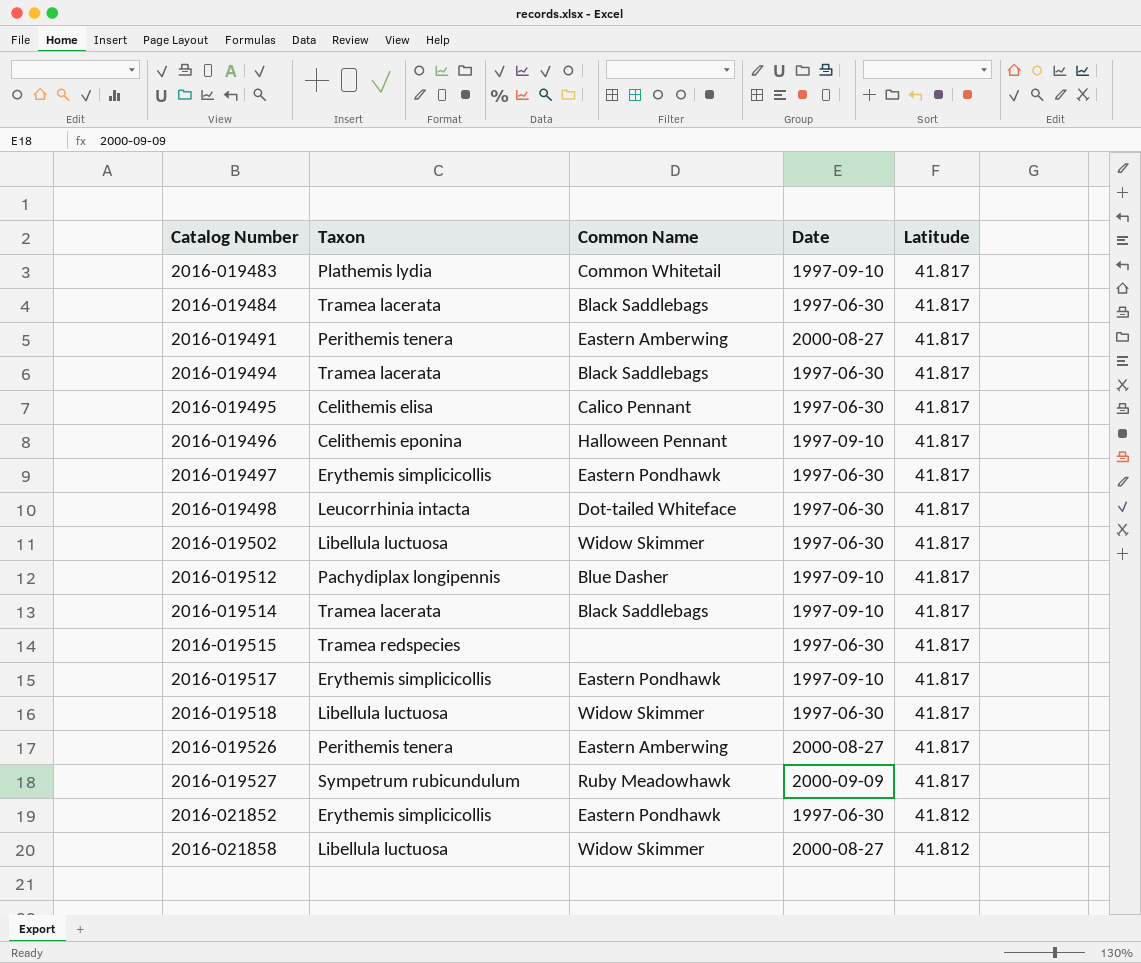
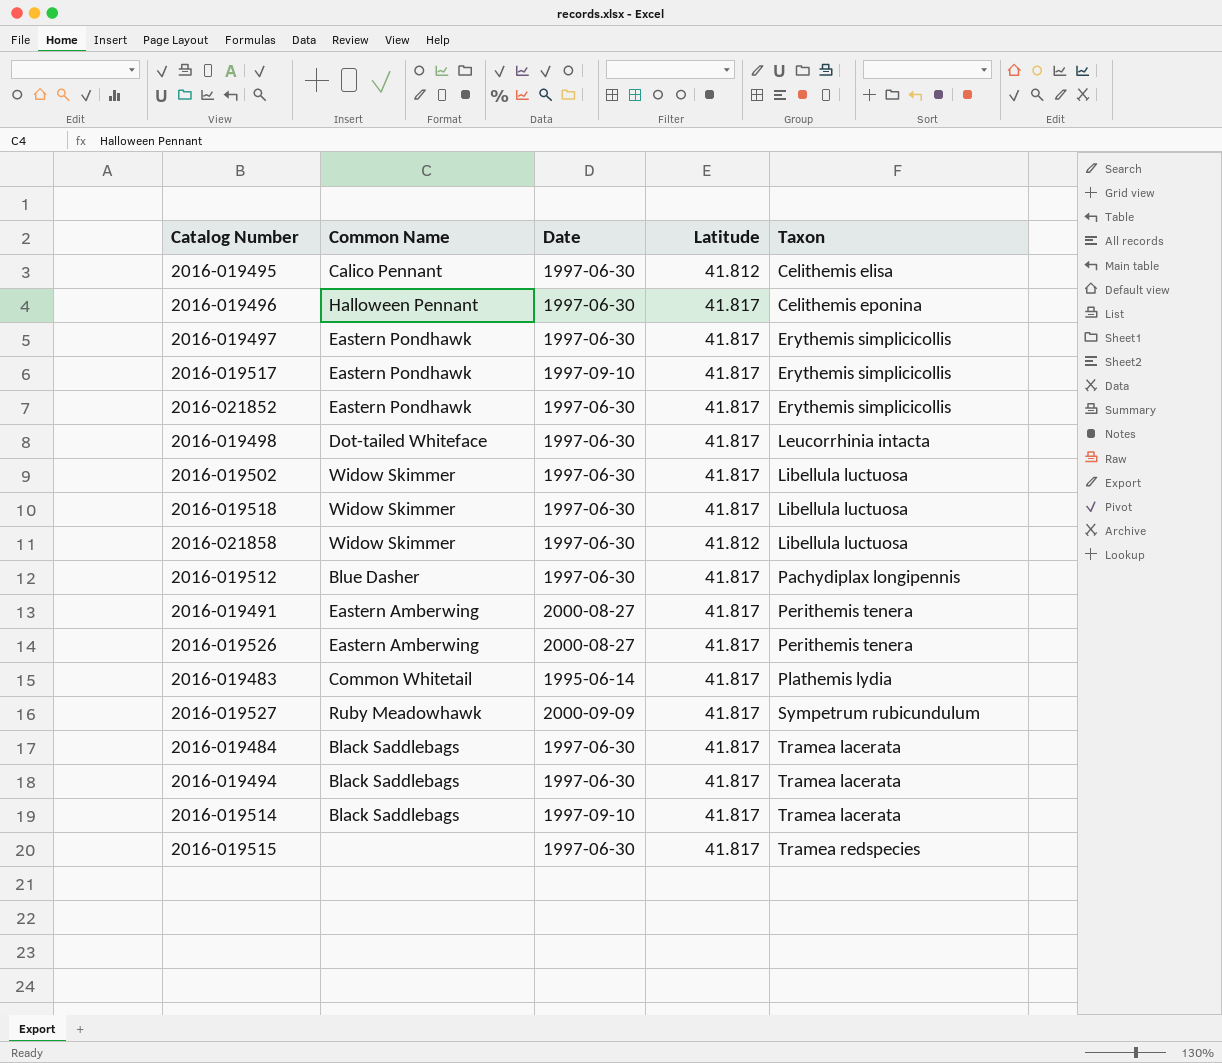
row order: Catalog Number ascending -> Taxon ascending
column Taxon | position: 2 -> 5
2016-019495 | Latitude: 41.817 -> 41.812
2016-019496 | Date: 1997-09-10 -> 1997-06-30
2016-021852 | Latitude: 41.812 -> 41.817
2016-021858 | Date: 2000-08-27 -> 1997-06-30
2016-019512 | Date: 1997-09-10 -> 1997-06-30
2016-019483 | Date: 1997-09-10 -> 1995-06-14

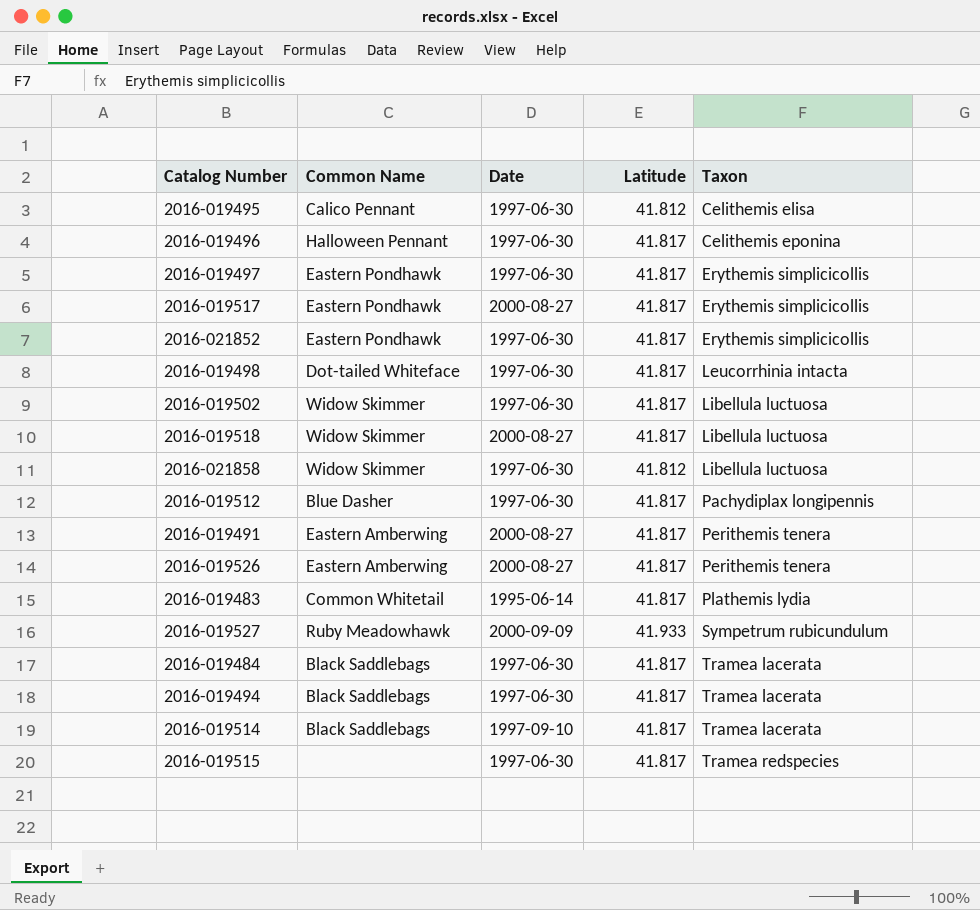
2016-019517 | Date: 1997-09-10 -> 2000-08-27
2016-019518 | Date: 1997-06-30 -> 2000-08-27
2016-019527 | Latitude: 41.817 -> 41.933

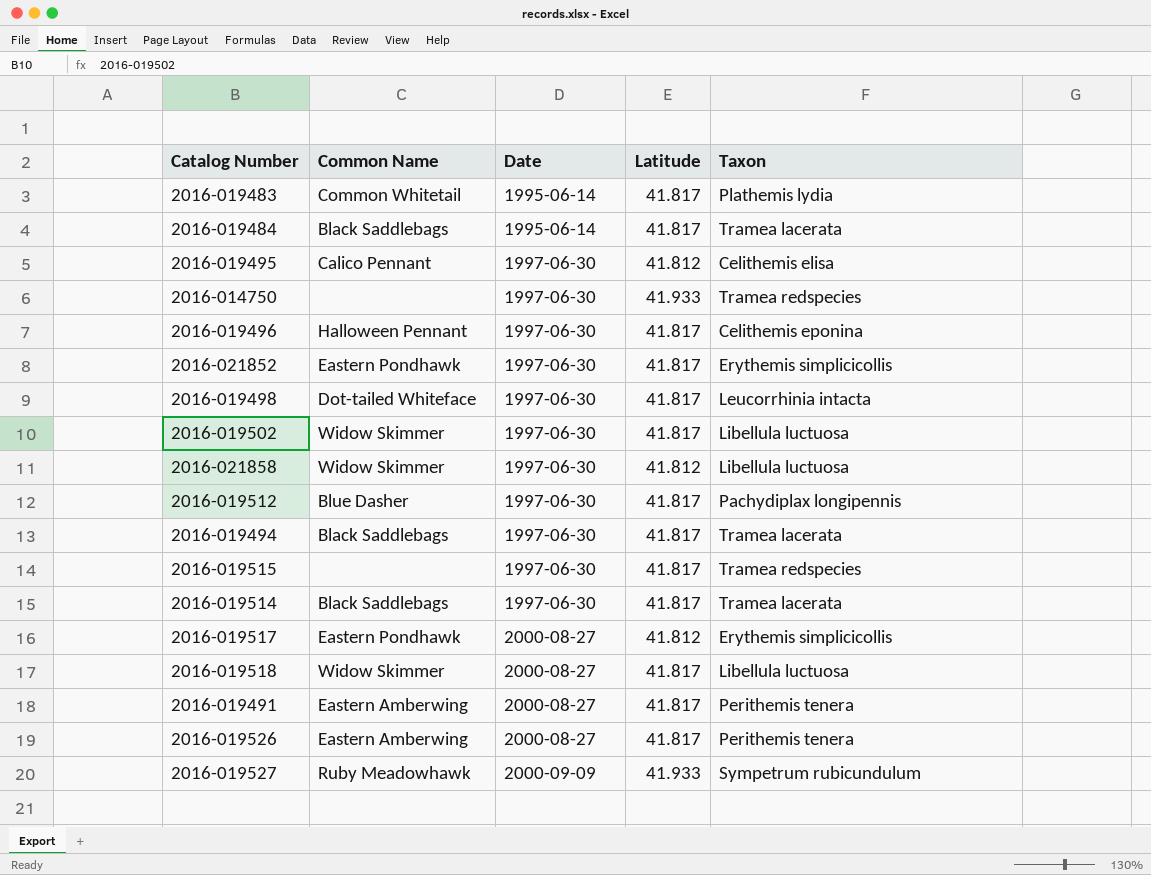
row order: Taxon ascending -> Date ascending
row 2016-019497: Eastern Pondhawk | 1997-06-30 | 41.817 | Erythemis simplicicollis -> none
2016-019484 | Date: 1997-06-30 -> 1995-06-14
row 2016-014750: none -> none | 1997-06-30 | 41.933 | Tramea redspecies
2016-019514 | Date: 1997-09-10 -> 1997-06-30
2016-019517 | Latitude: 41.817 -> 41.812

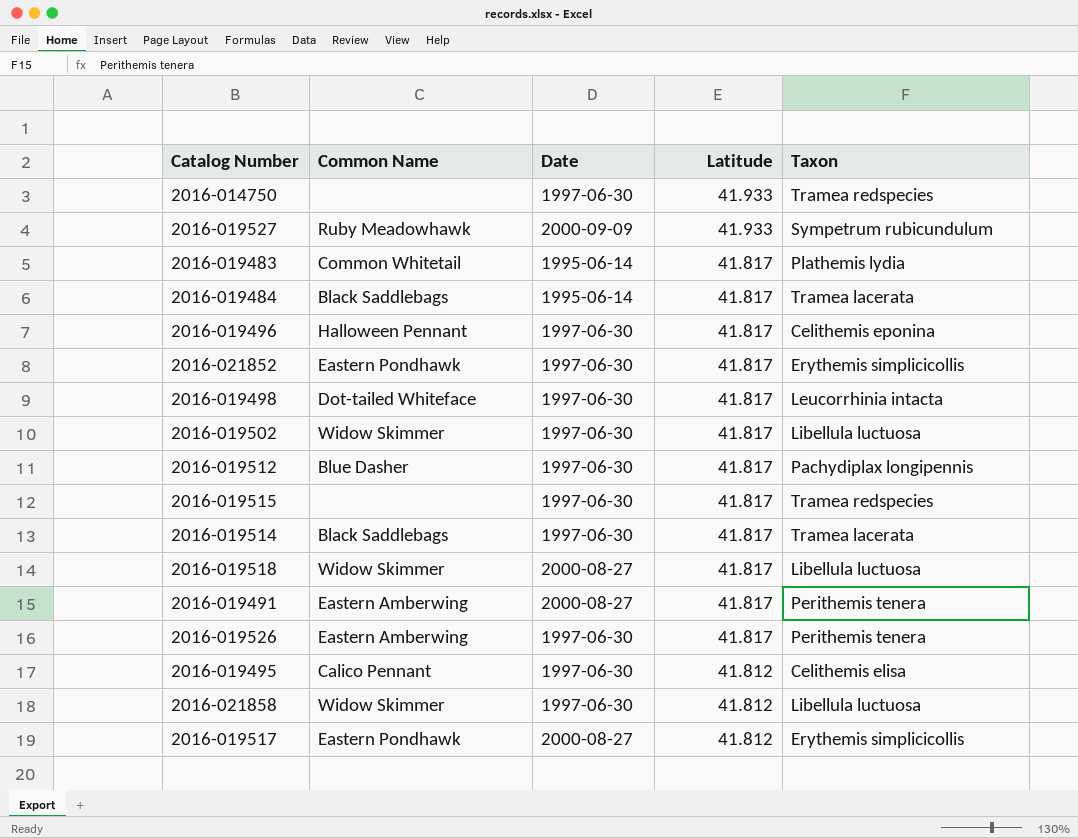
row order: Date ascending -> Latitude descending
row 2016-019494: Black Saddlebags | 1997-06-30 | 41.817 | Tramea lacerata -> none
2016-019526 | Date: 2000-08-27 -> 1997-06-30

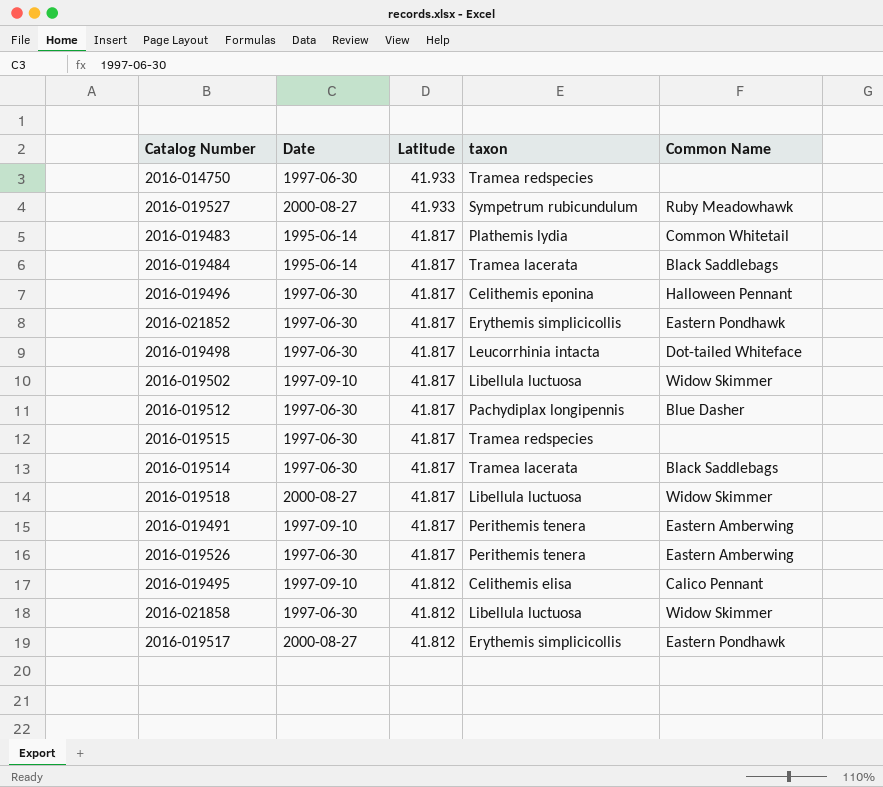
column name: Taxon -> taxon
column Common Name | position: 2 -> 5
2016-019527 | Date: 2000-09-09 -> 2000-08-27
2016-019502 | Date: 1997-06-30 -> 1997-09-10
2016-019491 | Date: 2000-08-27 -> 1997-09-10
2016-019495 | Date: 1997-06-30 -> 1997-09-10

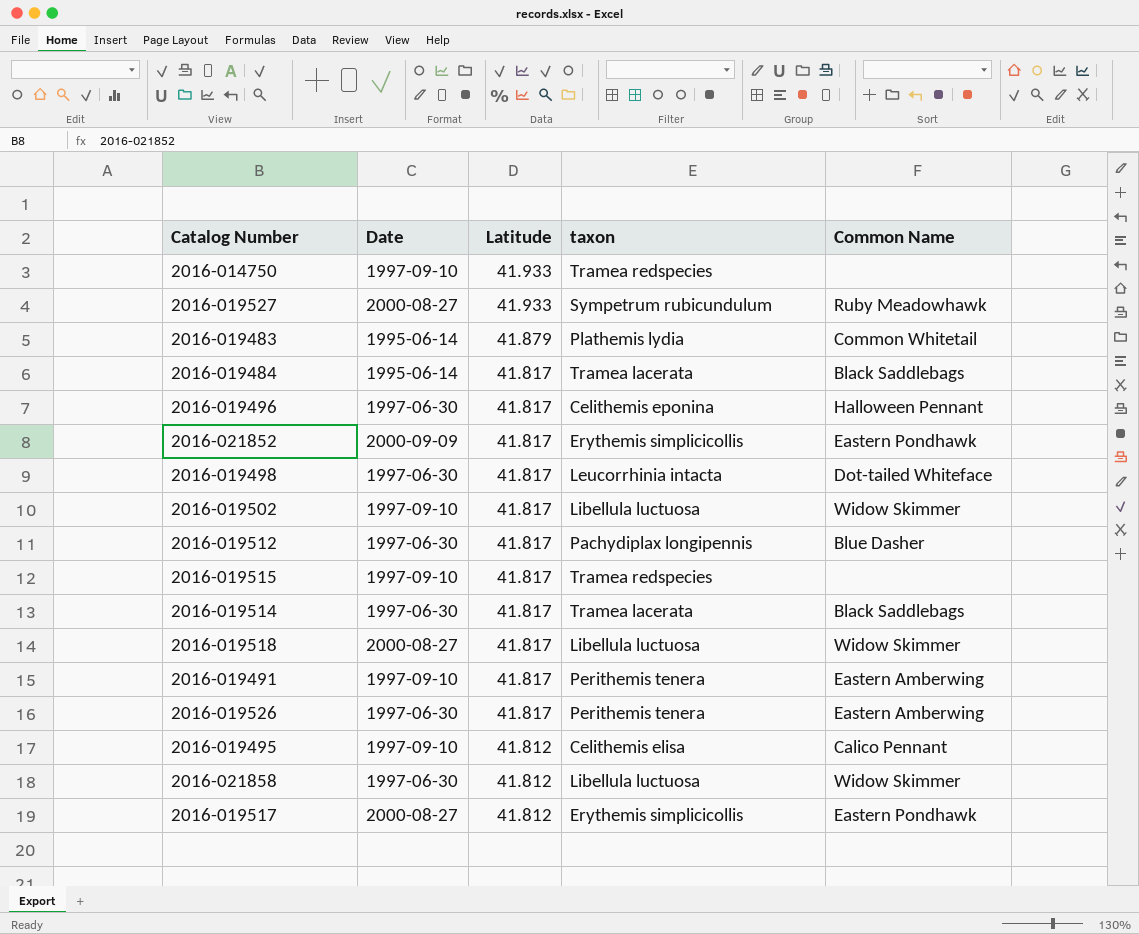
2016-014750 | Date: 1997-06-30 -> 1997-09-10
2016-019483 | Latitude: 41.817 -> 41.879
2016-021852 | Date: 1997-06-30 -> 2000-09-09
2016-019515 | Date: 1997-06-30 -> 1997-09-10

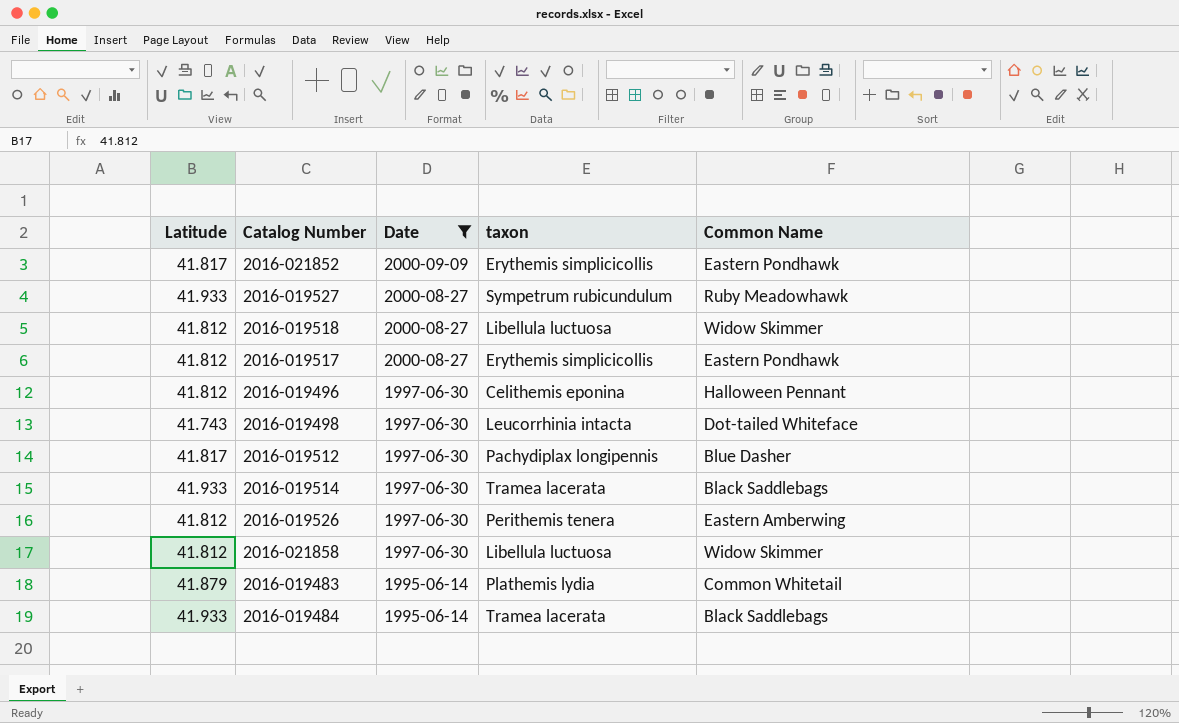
filter: none -> Date != 1997-09-10
row order: Latitude descending -> Date descending
column Latitude | position: 3 -> 1
2016-019518 | Latitude: 41.817 -> 41.812
2016-019496 | Latitude: 41.817 -> 41.812
2016-019498 | Latitude: 41.817 -> 41.743
2016-019514 | Latitude: 41.817 -> 41.933
2016-019526 | Latitude: 41.817 -> 41.812
2016-019484 | Latitude: 41.817 -> 41.933

